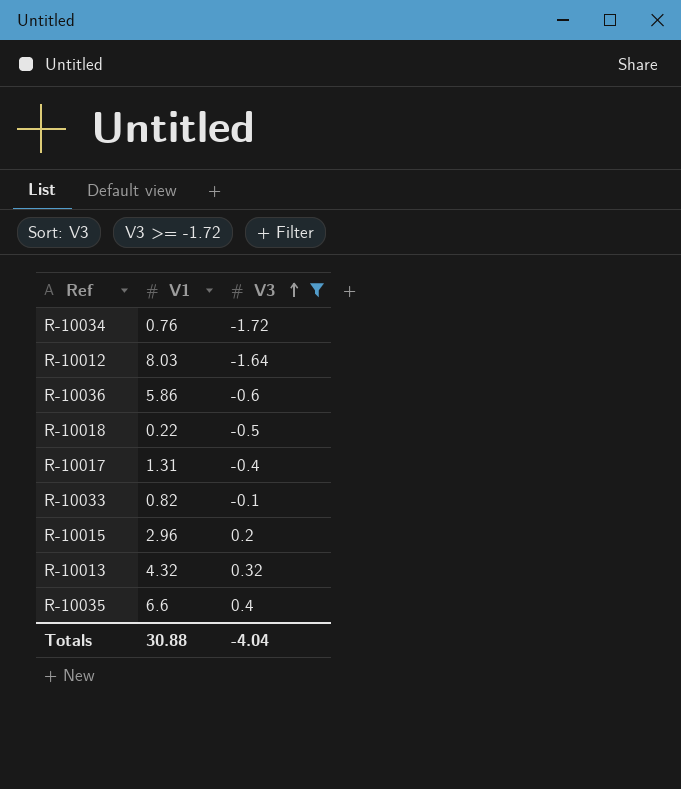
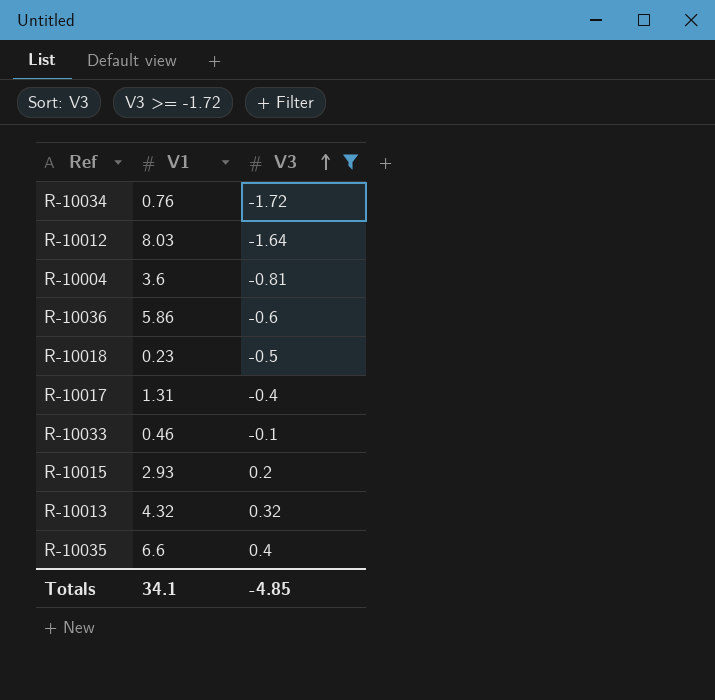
row R-10004: none -> 3.6 | -0.81
R-10018 | V1: 0.22 -> 0.23
R-10033 | V1: 0.82 -> 0.46
R-10015 | V1: 2.96 -> 2.93
Totals | V1: 30.88 -> 34.1
Totals | V3: -4.04 -> -4.85

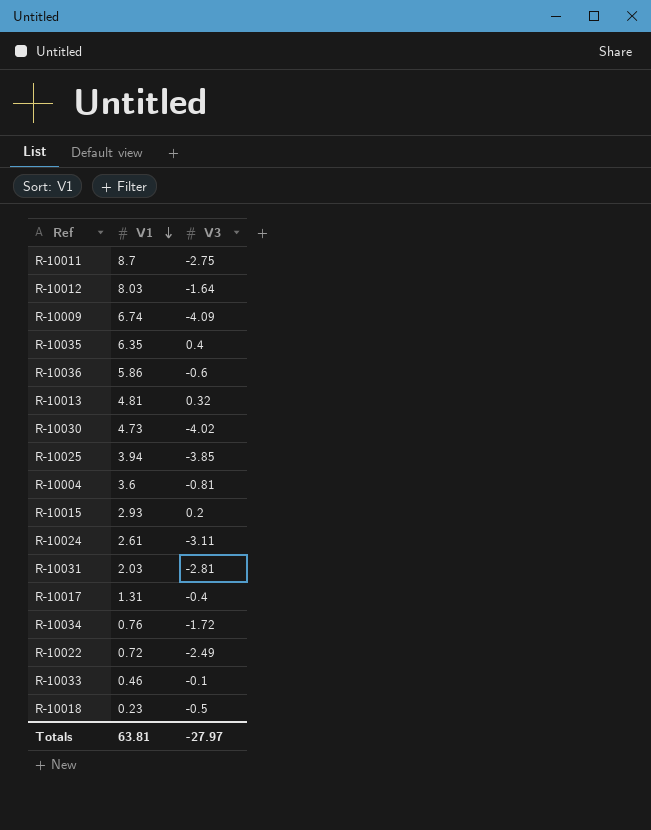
filter: V3 >= -1.72 -> none
row order: V3 ascending -> V1 descending
R-10035 | V1: 6.6 -> 6.35
R-10013 | V1: 4.32 -> 4.81
Totals | V1: 34.1 -> 63.81
Totals | V3: -4.85 -> -27.97

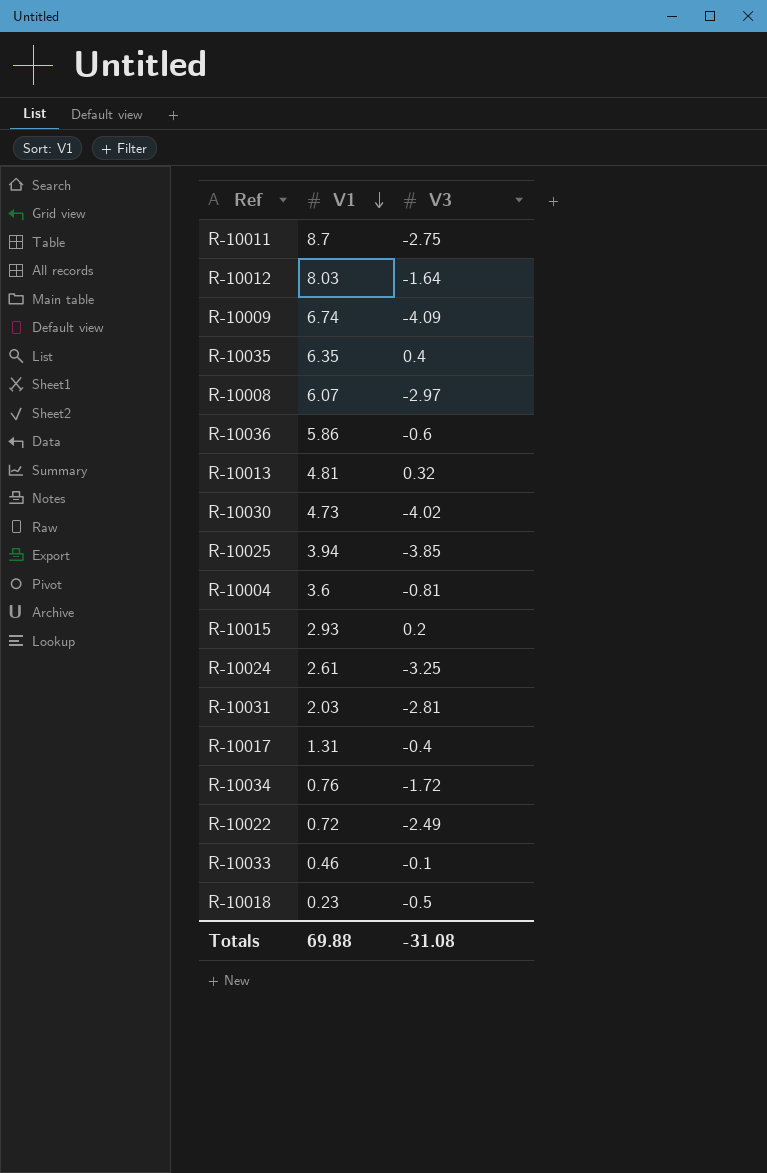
row R-10008: none -> 6.07 | -2.97
R-10024 | V3: -3.11 -> -3.25
Totals | V1: 63.81 -> 69.88
Totals | V3: -27.97 -> -31.08

